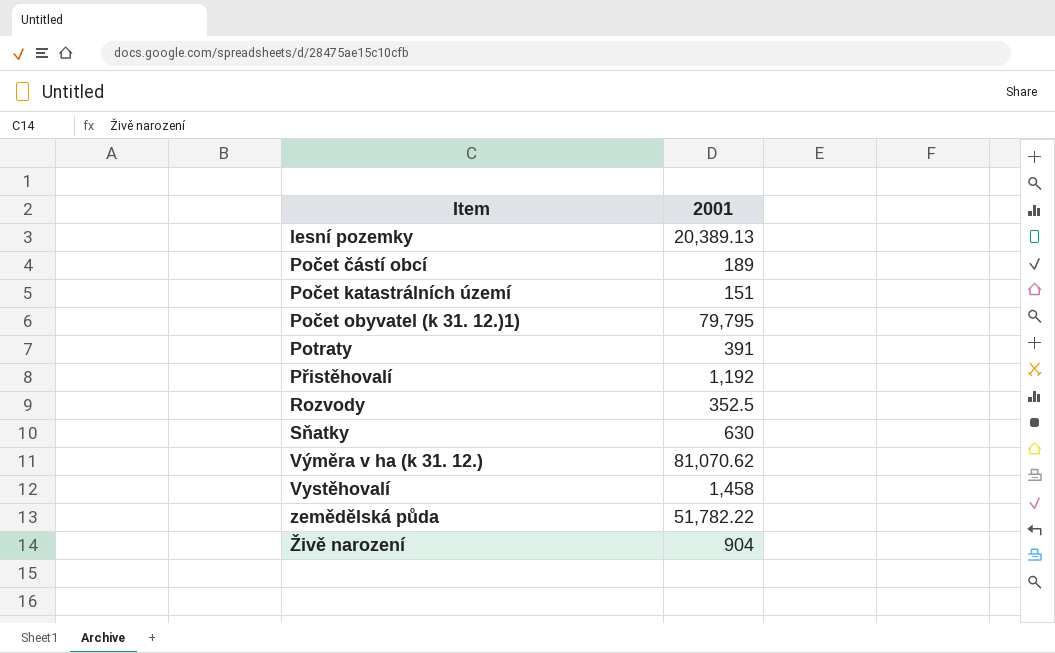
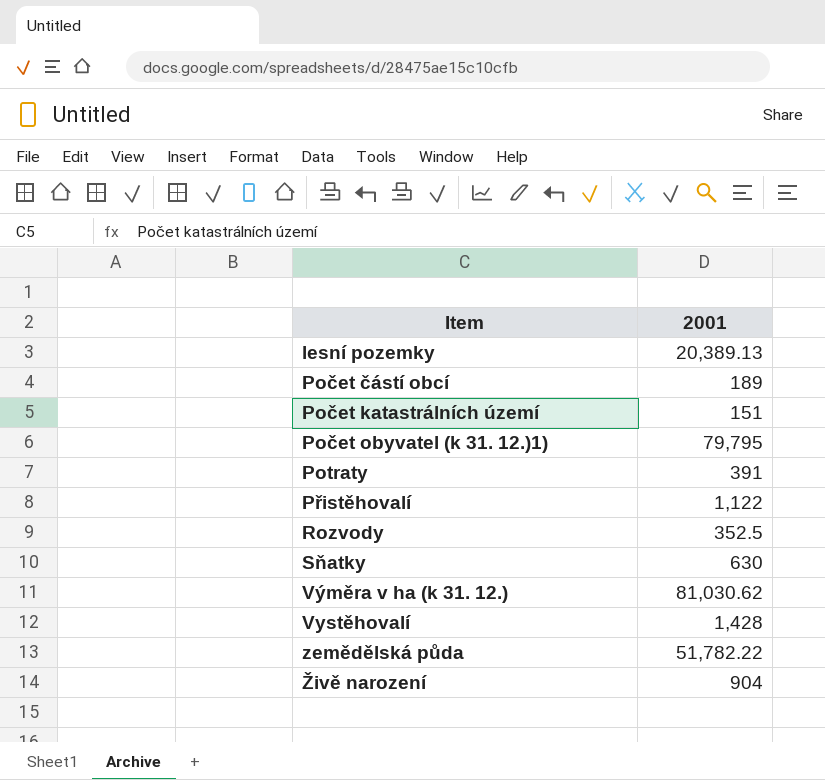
Přistěhovalí | 2001: 1,192 -> 1,122
Výměra v ha (k 31. 12.) | 2001: 81,070.62 -> 81,030.62
Vystěhovalí | 2001: 1,458 -> 1,428

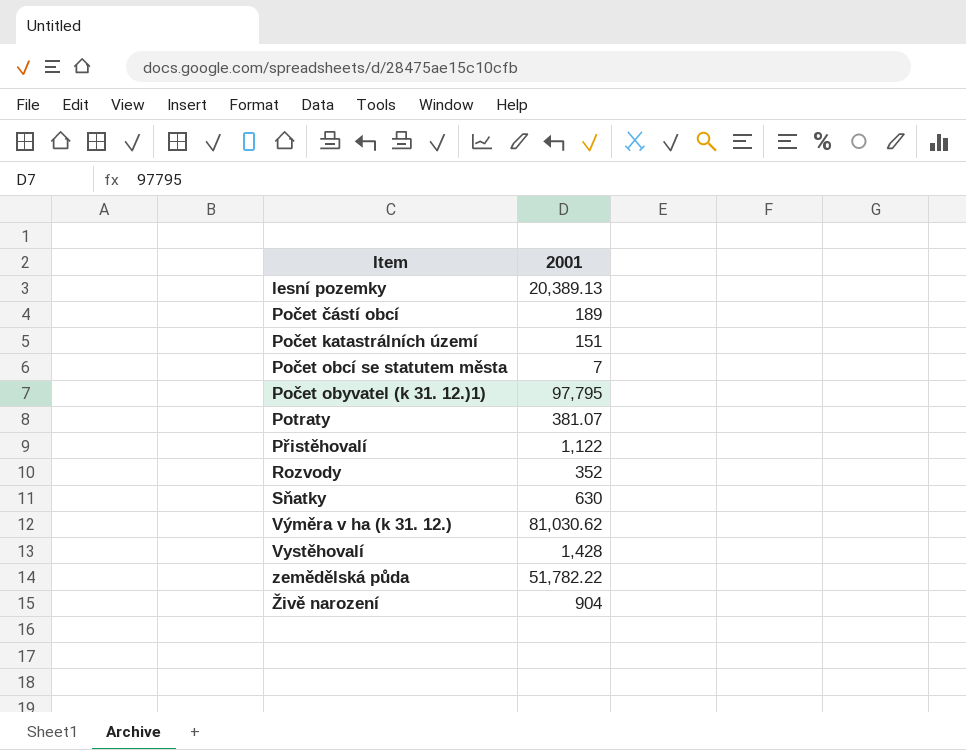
row Počet obcí se statutem města: none -> 7
Počet obyvatel (k 31. 12.)1) | 2001: 79,795 -> 97,795
Potraty | 2001: 391 -> 381.07
Rozvody | 2001: 352.5 -> 352

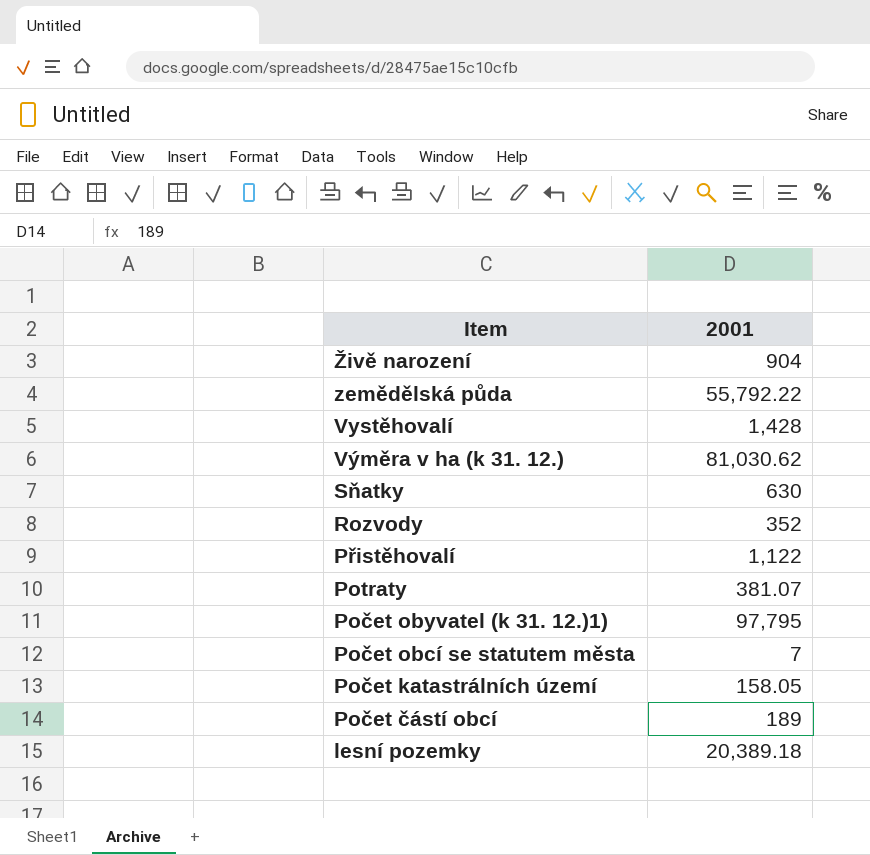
row order: Item ascending -> Item descending
zemědělská půda | 2001: 51,782.22 -> 55,792.22
Počet katastrálních území | 2001: 151 -> 158.05
lesní pozemky | 2001: 20,389.13 -> 20,389.18

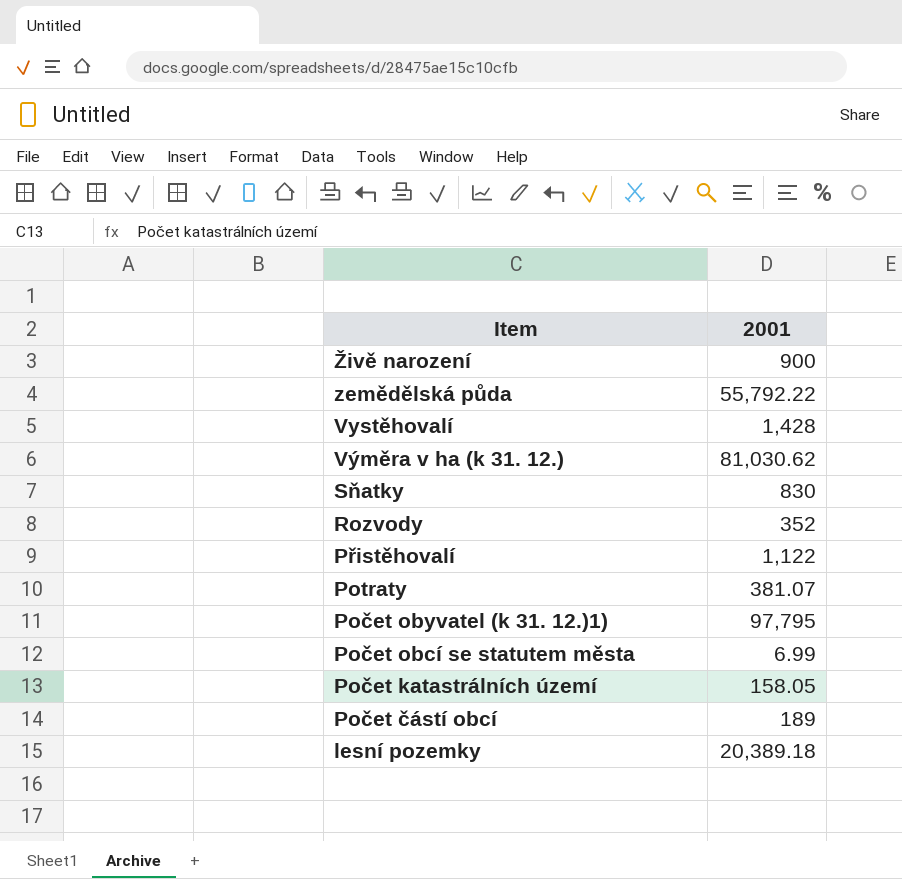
Živě narození | 2001: 904 -> 900
Sňatky | 2001: 630 -> 830
Počet obcí se statutem města | 2001: 7 -> 6.99

